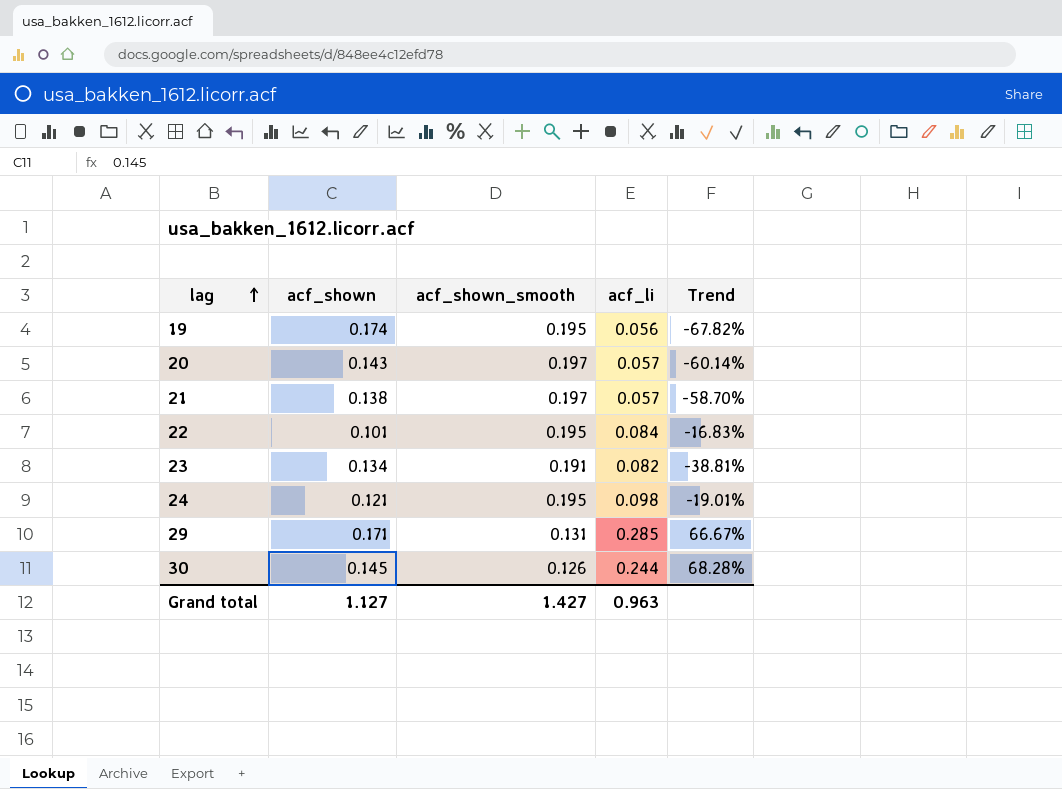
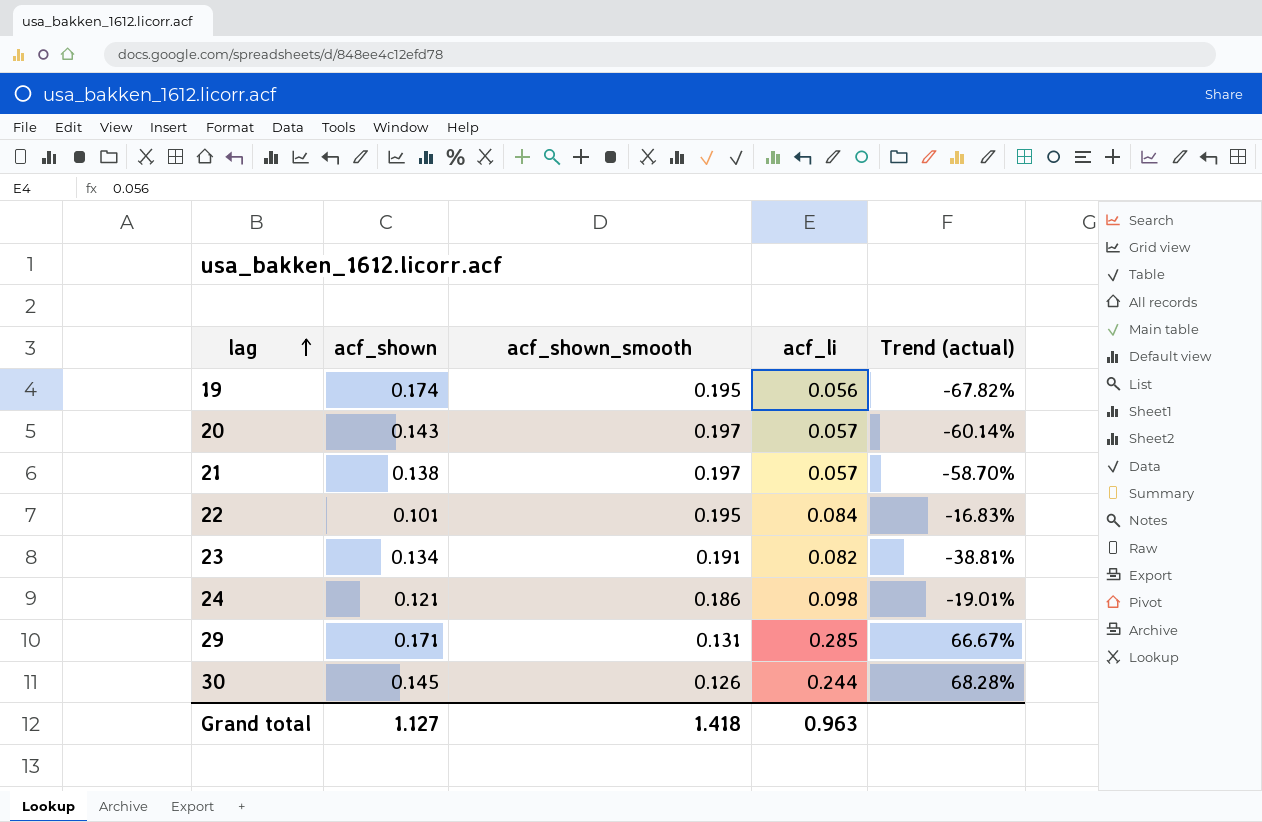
column name: Trend -> Trend (actual)
24 | acf_shown_smooth: 0.195 -> 0.186
Grand total | acf_shown_smooth: 1.427 -> 1.418

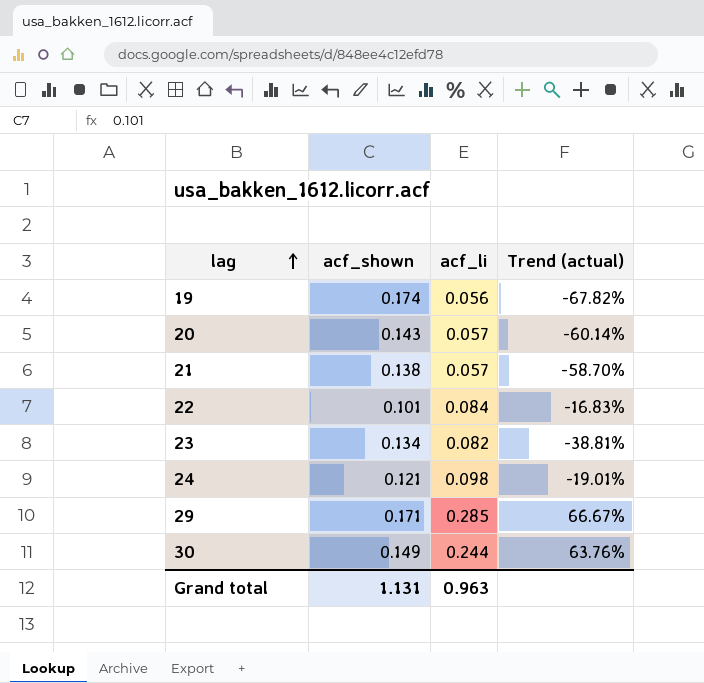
column acf_shown_smooth | position: 3 -> none
30 | acf_shown: 0.145 -> 0.149
30 | Trend (actual): 68.28% -> 63.76%
Grand total | acf_shown: 1.127 -> 1.131

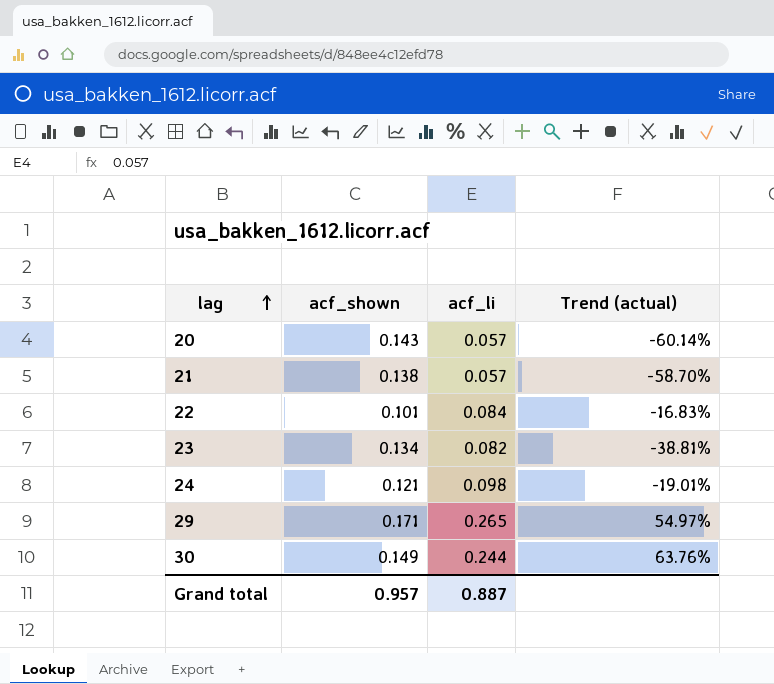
row 19: 0.174 | 0.056 | -67.82% -> none
29 | acf_li: 0.285 -> 0.265
29 | Trend (actual): 66.67% -> 54.97%
Grand total | acf_shown: 1.131 -> 0.957
Grand total | acf_li: 0.963 -> 0.887

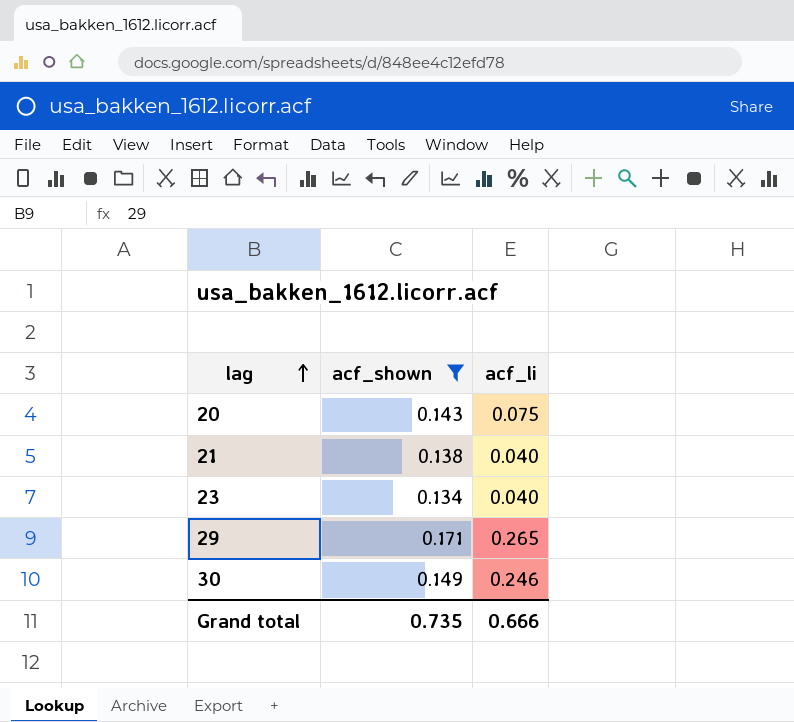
filter: none -> acf_shown >= 0.134
column Trend (actual) | formula: ([acf_li] - [acf_shown]) / [acf_shown] -> none
20 | acf_li: 0.057 -> 0.075
21 | acf_li: 0.057 -> 0.040
23 | acf_li: 0.082 -> 0.040
30 | acf_li: 0.244 -> 0.246
Grand total | acf_shown: 0.957 -> 0.735
Grand total | acf_li: 0.887 -> 0.666

